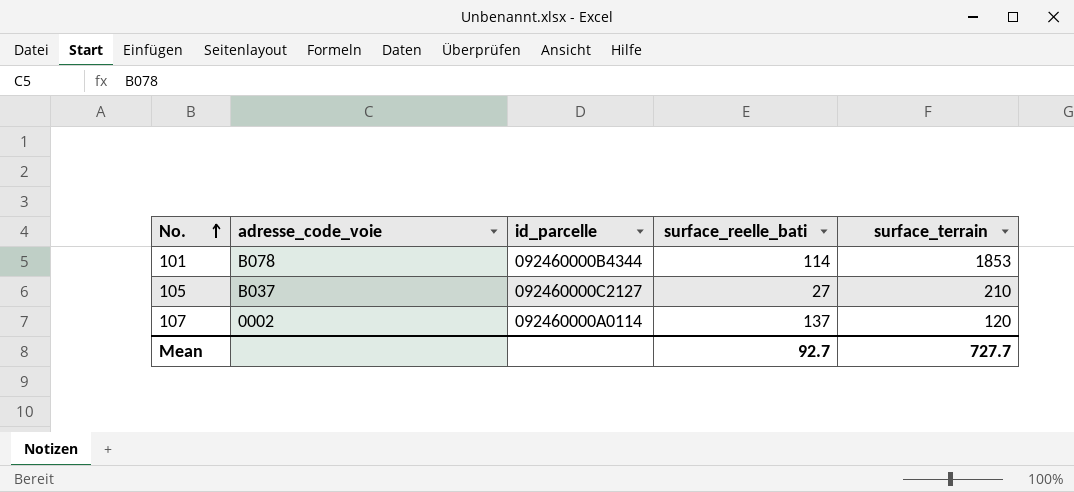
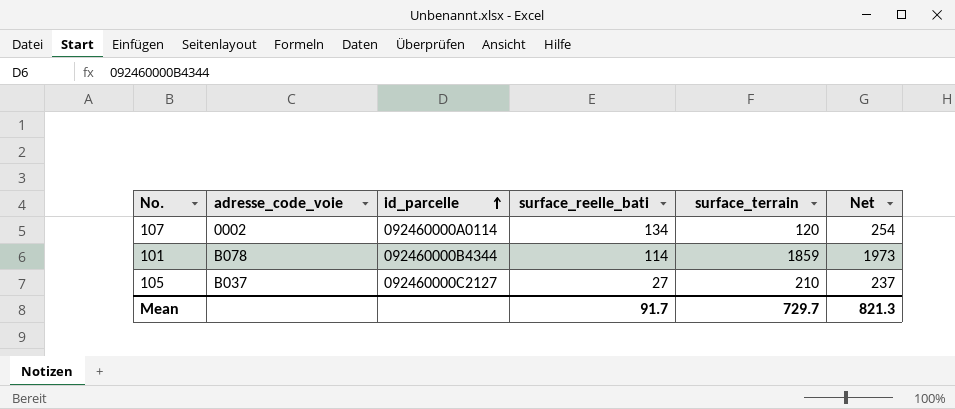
row order: No. ascending -> id_parcelle ascending
column Net | formula: none -> [surface_reelle_bati] + [surface_terrain]
107 | surface_reelle_bati: 137 -> 134
101 | surface_terrain: 1853 -> 1859
Mean | surface_reelle_bati: 92.7 -> 91.7
Mean | surface_terrain: 727.7 -> 729.7

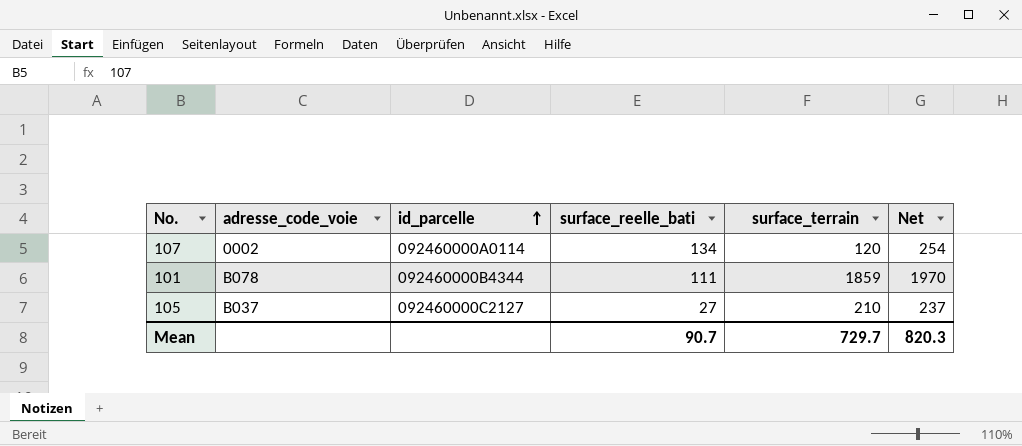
101 | surface_reelle_bati: 114 -> 111
101 | Net: 1973 -> 1970
Mean | surface_reelle_bati: 91.7 -> 90.7
Mean | Net: 821.3 -> 820.3

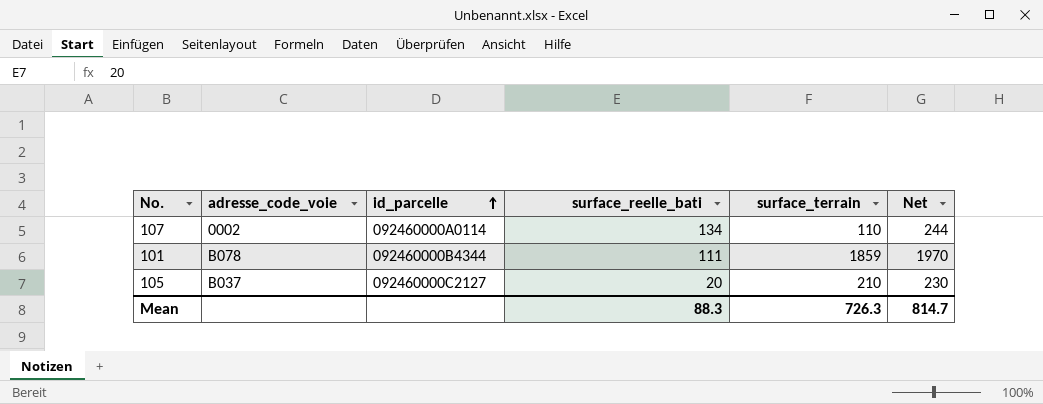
107 | surface_terrain: 120 -> 110
107 | Net: 254 -> 244
105 | surface_reelle_bati: 27 -> 20
105 | Net: 237 -> 230
Mean | surface_reelle_bati: 90.7 -> 88.3
Mean | surface_terrain: 729.7 -> 726.3
Mean | Net: 820.3 -> 814.7

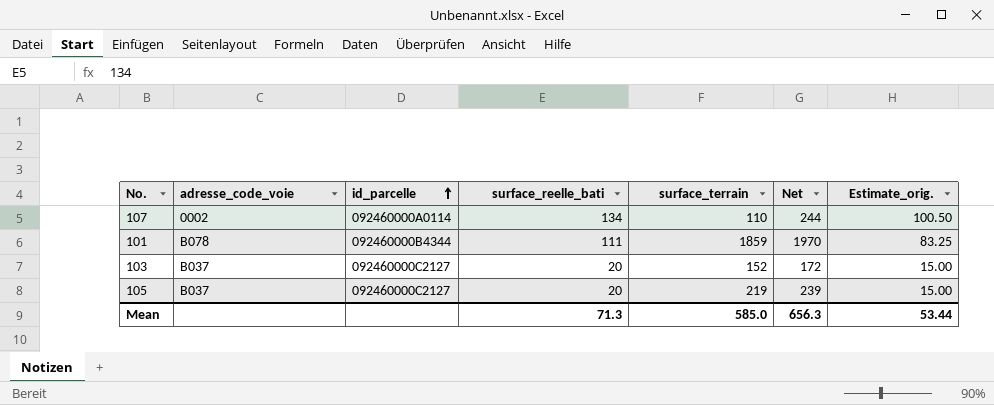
column Estimate_orig. | formula: none -> [surface_reelle_bati] * 0.75
row 103: none -> B037 | 092460000C2127 | 20 | 152 | 172 | 15.00
105 | surface_terrain: 210 -> 219
105 | Net: 230 -> 239
Mean | surface_reelle_bati: 88.3 -> 71.3
Mean | surface_terrain: 726.3 -> 585.0
Mean | Net: 814.7 -> 656.3

